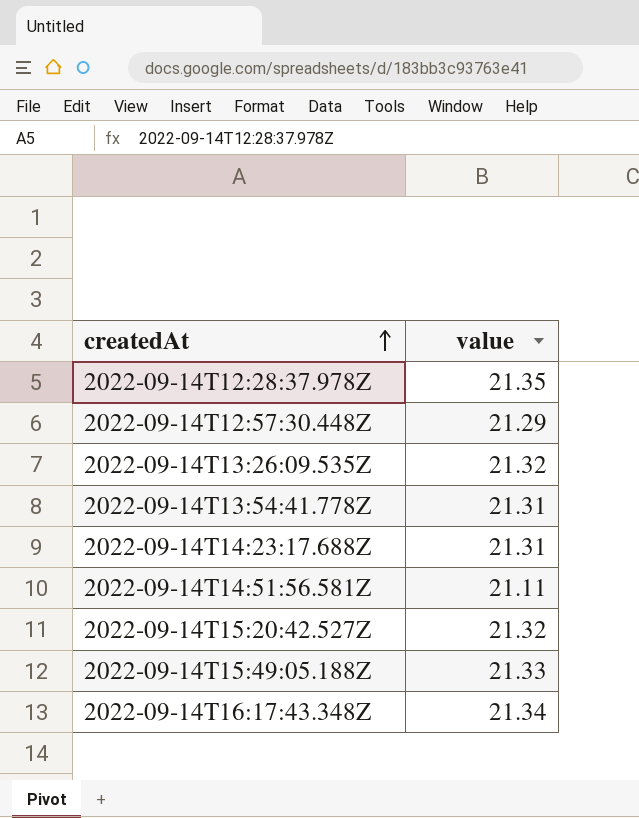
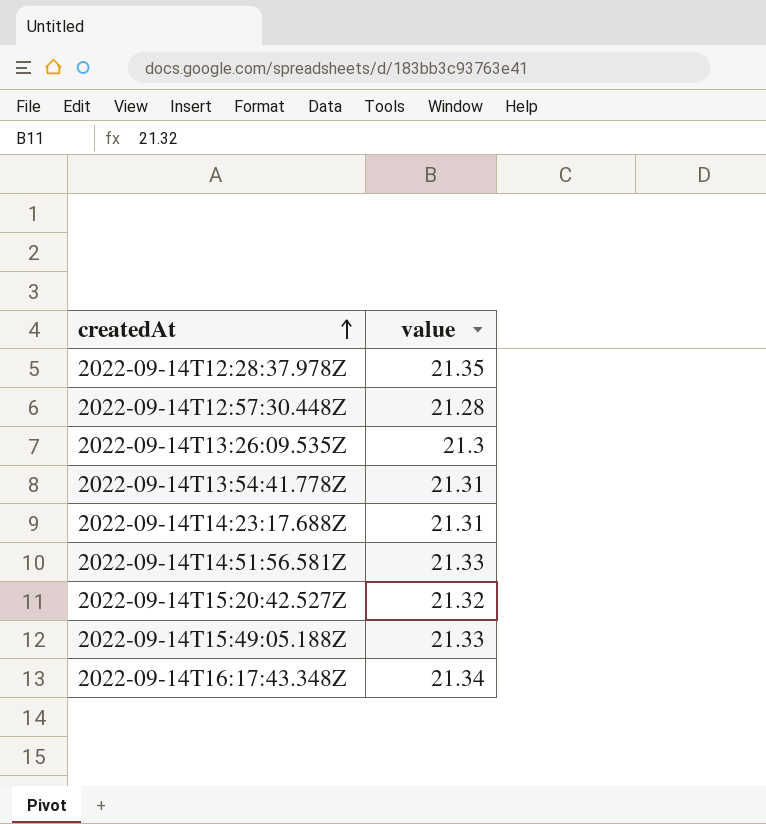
2022-09-14T12:57:30.448Z | value: 21.29 -> 21.28
2022-09-14T13:26:09.535Z | value: 21.32 -> 21.3
2022-09-14T14:51:56.581Z | value: 21.11 -> 21.33

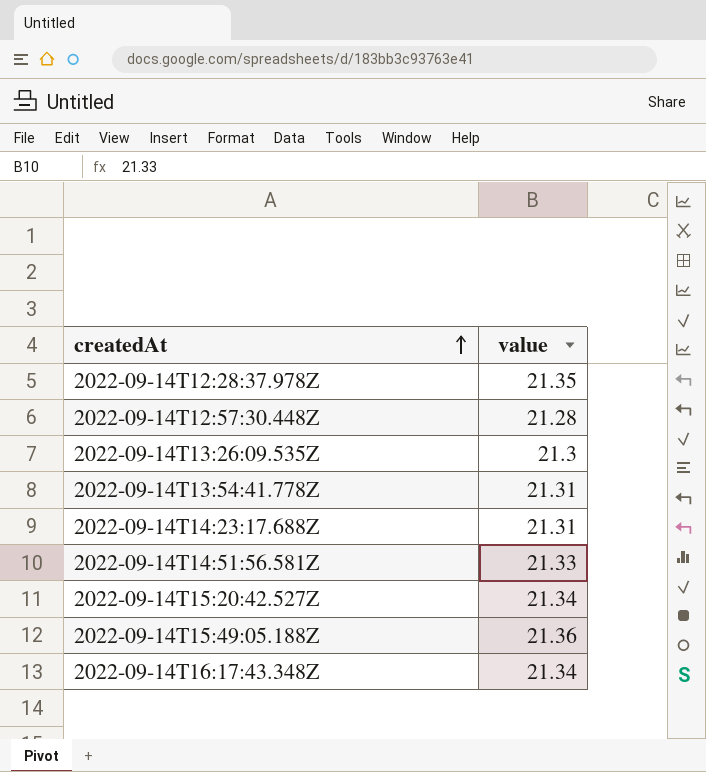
2022-09-14T15:20:42.527Z | value: 21.32 -> 21.34
2022-09-14T15:49:05.188Z | value: 21.33 -> 21.36

